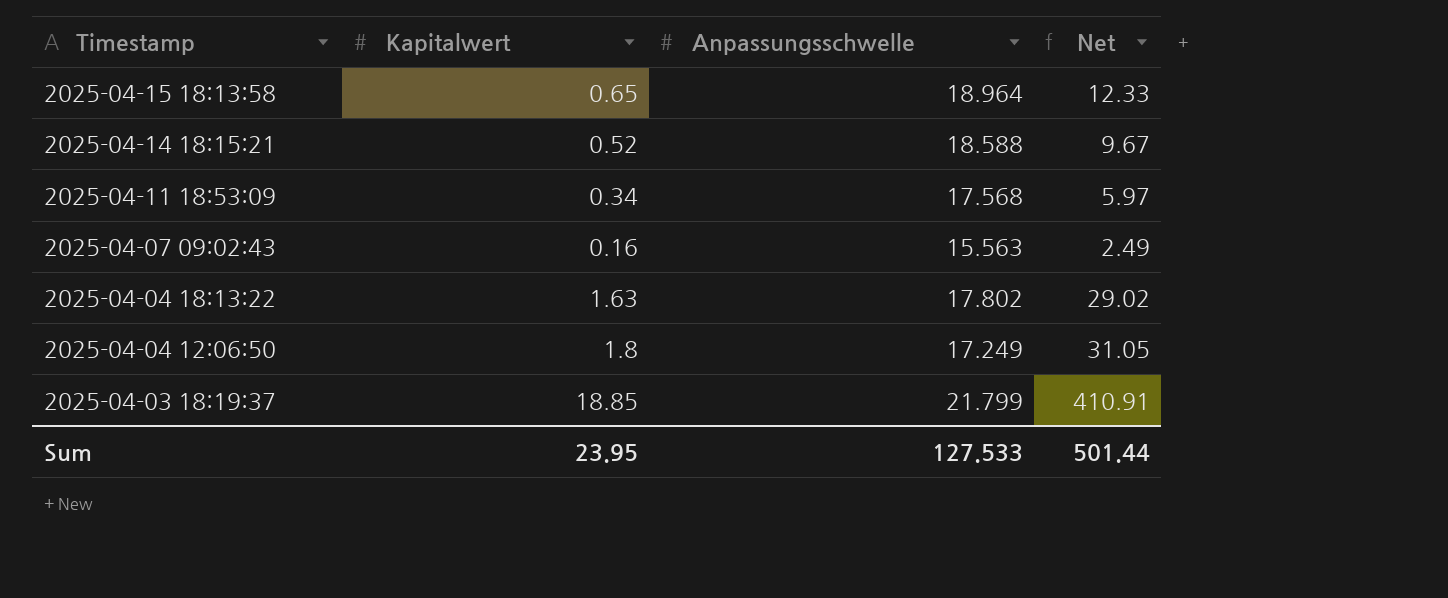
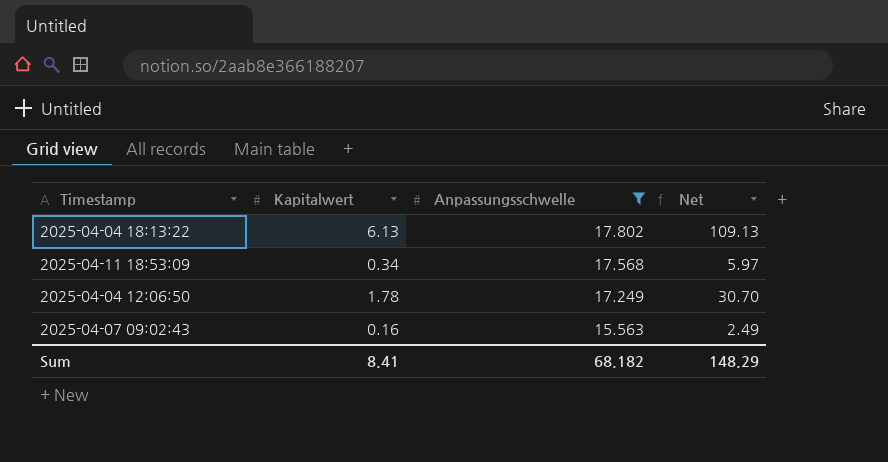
filter: none -> Anpassungsschwelle <= 17.802
row order: Timestamp descending -> Anpassungsschwelle descending
2025-04-04 18:13:22 | Kapitalwert: 1.63 -> 6.13
2025-04-04 18:13:22 | Net: 29.02 -> 109.13
2025-04-04 12:06:50 | Kapitalwert: 1.8 -> 1.78
2025-04-04 12:06:50 | Net: 31.05 -> 30.70
Sum | Kapitalwert: 23.95 -> 8.41
Sum | Anpassungsschwelle: 127.533 -> 68.182
Sum | Net: 501.44 -> 148.29

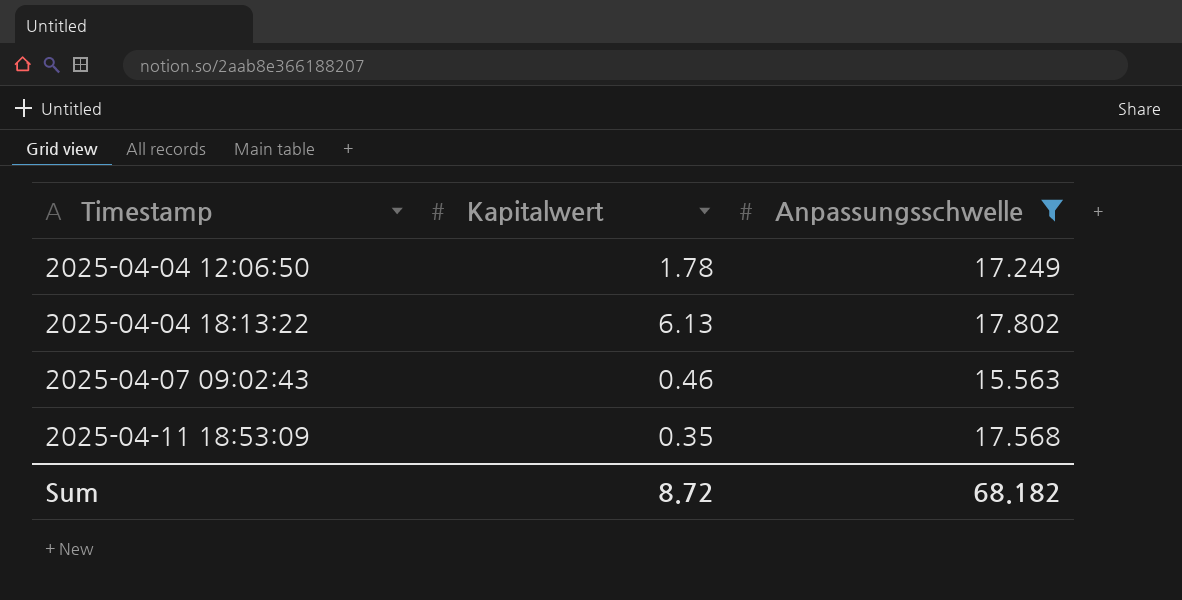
row order: Anpassungsschwelle descending -> Timestamp ascending
column Net | formula: [Kapitalwert] * [Anpassungsschwelle] -> none
2025-04-07 09:02:43 | Kapitalwert: 0.16 -> 0.46
2025-04-11 18:53:09 | Kapitalwert: 0.34 -> 0.35
Sum | Kapitalwert: 8.41 -> 8.72

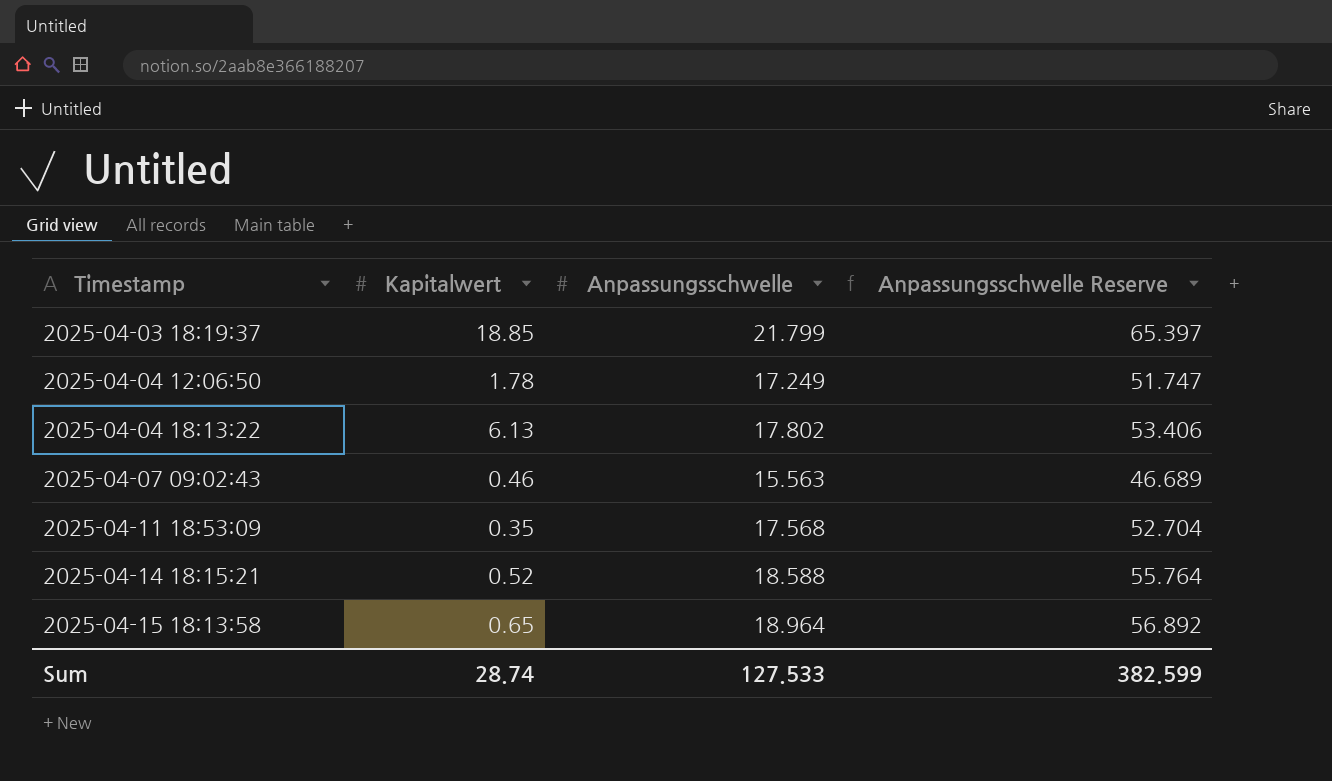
filter: Anpassungsschwelle <= 17.802 -> none
column Anpassungsschwelle Reserve | formula: none -> [Anpassungsschwelle] * 3
Sum | Kapitalwert: 8.72 -> 28.74
Sum | Anpassungsschwelle: 68.182 -> 127.533

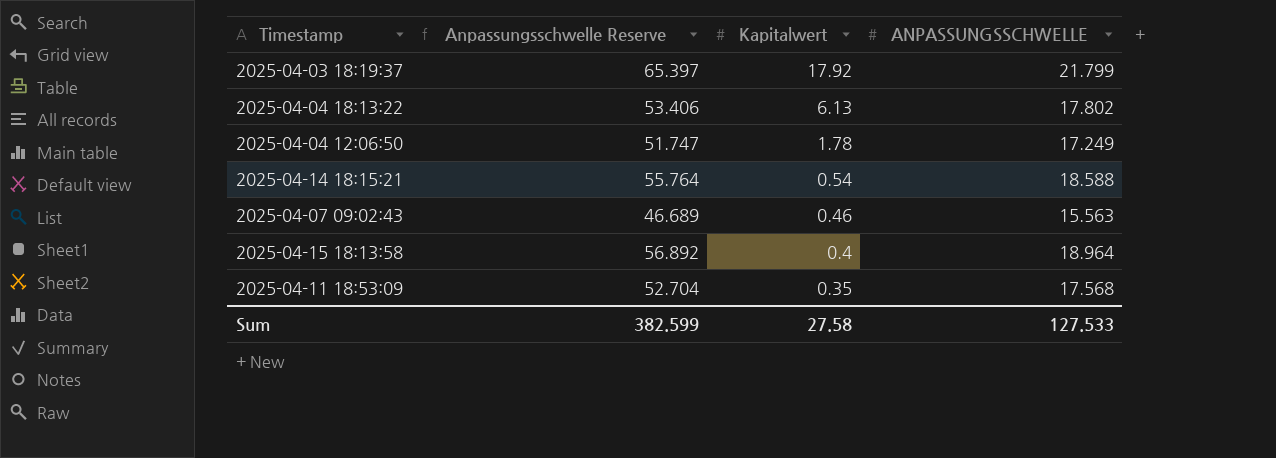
row order: Timestamp ascending -> Kapitalwert descending
column Anpassungsschwelle Reserve | position: 4 -> 2
column name: Anpassungsschwelle -> ANPASSUNGSSCHWELLE
2025-04-03 18:19:37 | Kapitalwert: 18.85 -> 17.92
2025-04-14 18:15:21 | Kapitalwert: 0.52 -> 0.54
2025-04-15 18:13:58 | Kapitalwert: 0.65 -> 0.4
Sum | Kapitalwert: 28.74 -> 27.58

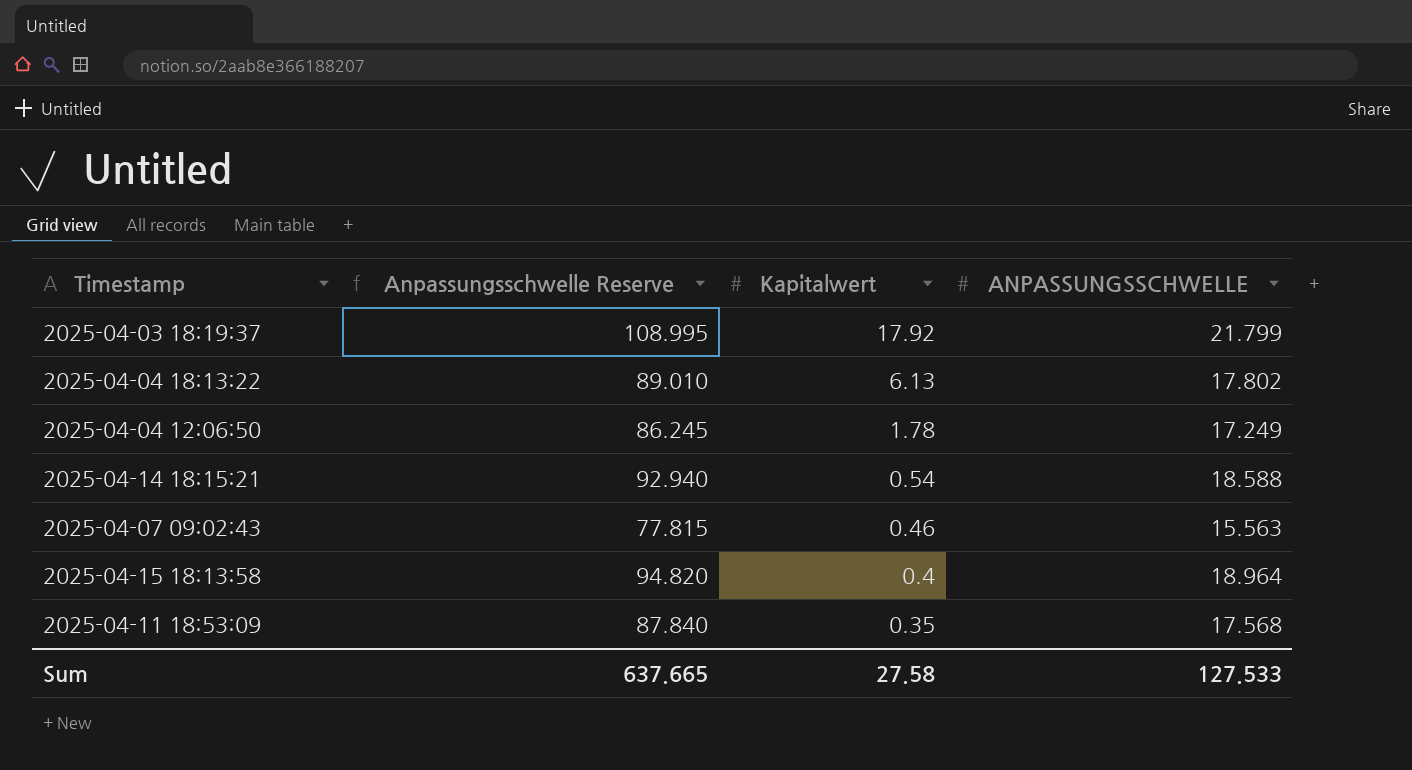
column Anpassungsschwelle Reserve | formula: [ANPASSUNGSSCHWELLE] * 3 -> [ANPASSUNGSSCHWELLE] * 5
Sum | Anpassungsschwelle Reserve: 382.599 -> 637.665

